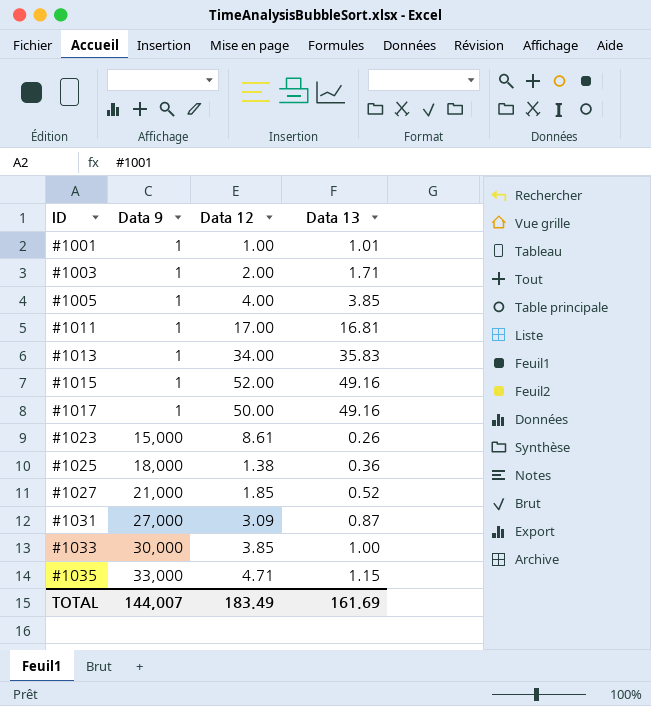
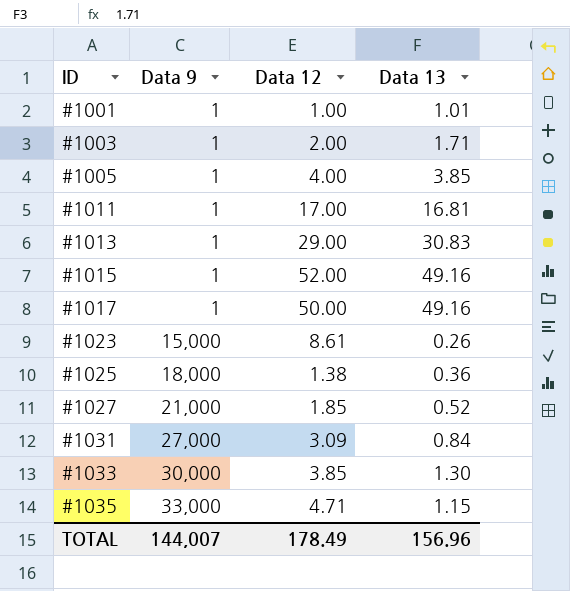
#1013 | Data 12: 34.00 -> 29.00
#1013 | Data 13: 35.83 -> 30.83
#1031 | Data 13: 0.87 -> 0.84
#1033 | Data 13: 1.00 -> 1.30
TOTAL | Data 12: 183.49 -> 178.49
TOTAL | Data 13: 161.69 -> 156.96

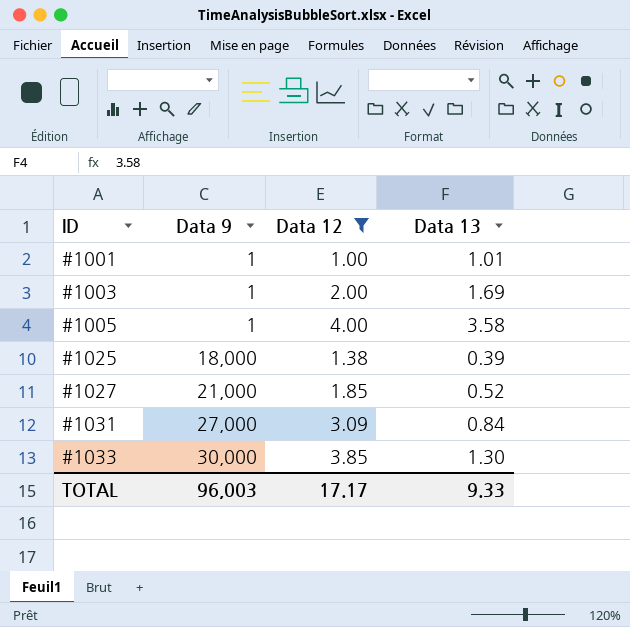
filter: none -> Data 12 <= 4.00
#1003 | Data 13: 1.71 -> 1.69
#1005 | Data 13: 3.85 -> 3.58
#1025 | Data 13: 0.36 -> 0.39
TOTAL | Data 9: 144,007 -> 96,003
TOTAL | Data 12: 178.49 -> 17.17
TOTAL | Data 13: 156.96 -> 9.33

